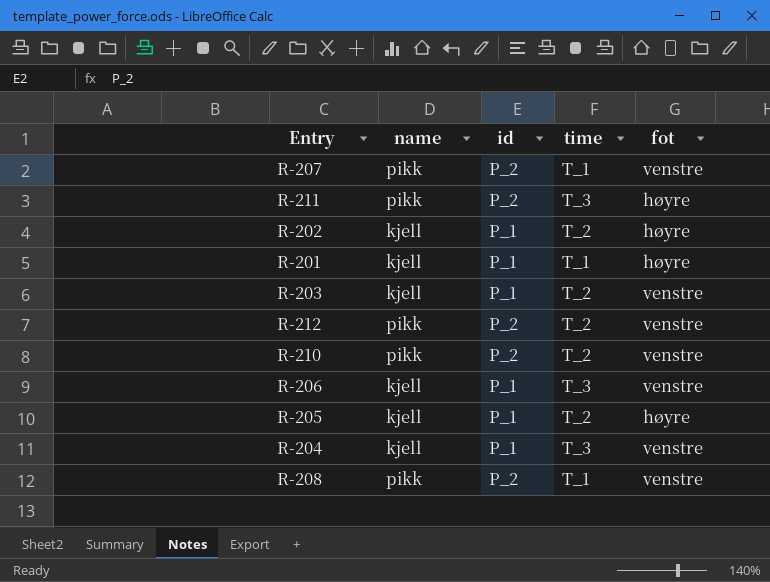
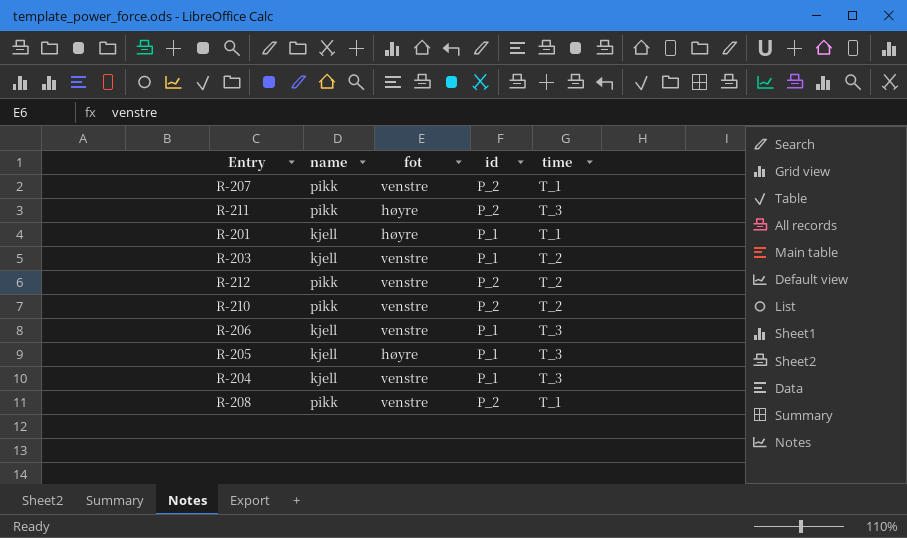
column fot | position: 5 -> 3
row R-202: kjell | P_1 | T_2 | høyre -> none
R-205 | time: T_2 -> T_3

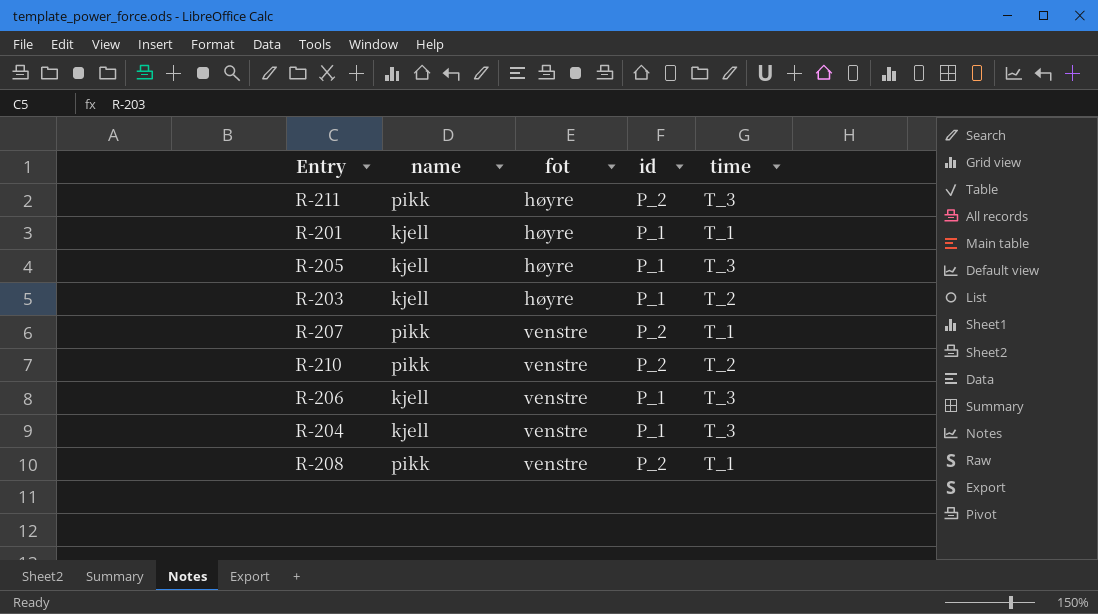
row order: none -> fot ascending
row R-212: pikk | venstre | P_2 | T_2 -> none
R-203 | fot: venstre -> høyre

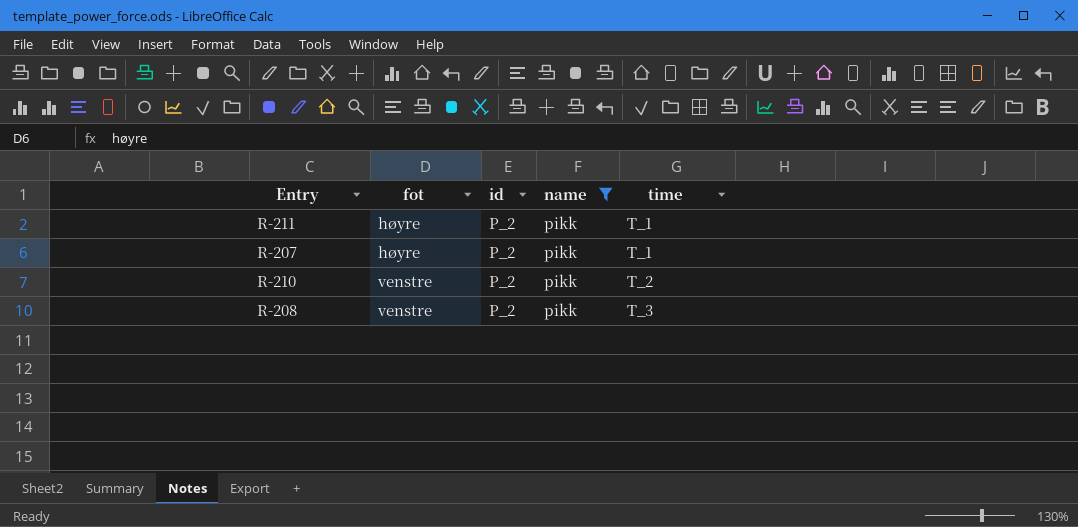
filter: none -> name = pikk
column name | position: 2 -> 4
R-211 | time: T_3 -> T_1
R-207 | fot: venstre -> høyre
R-208 | time: T_1 -> T_3

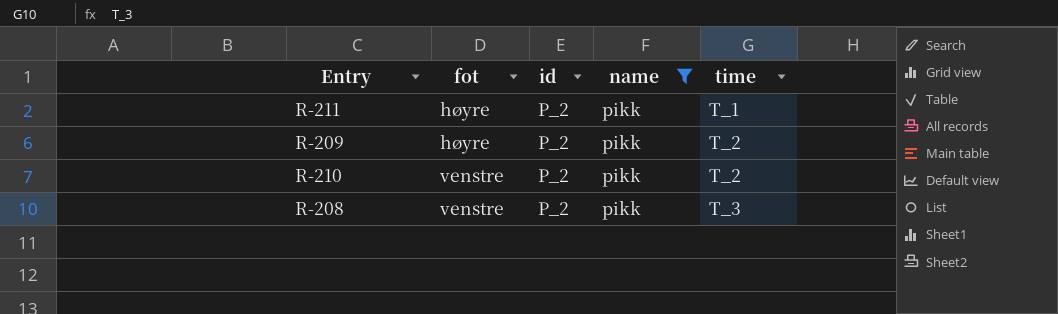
row R-207: høyre | P_2 | pikk | T_1 -> none
row R-209: none -> høyre | P_2 | pikk | T_2

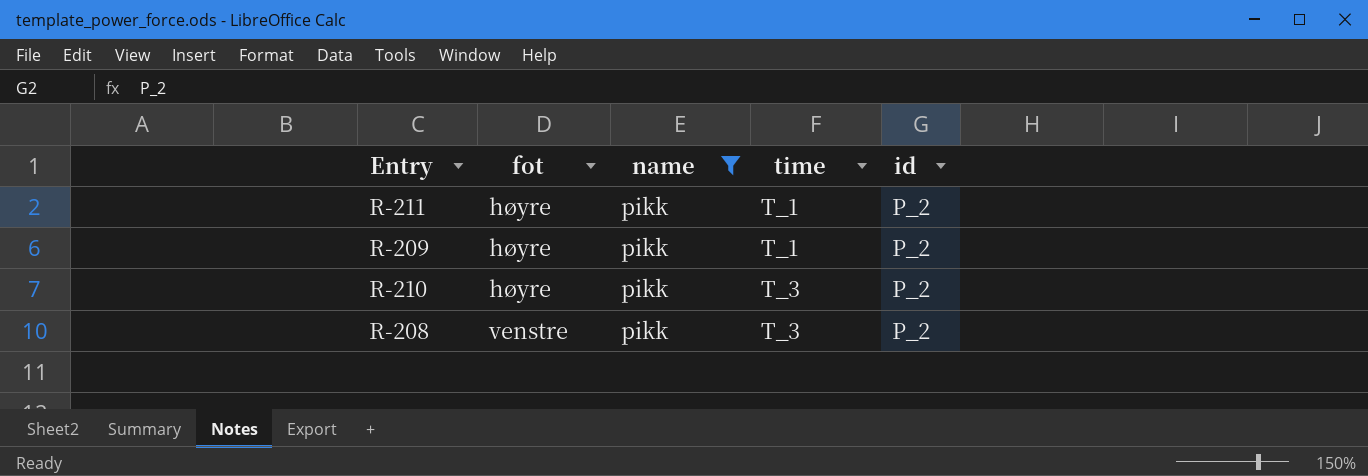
column id | position: 3 -> 5
R-209 | time: T_2 -> T_1
R-210 | fot: venstre -> høyre
R-210 | time: T_2 -> T_3

